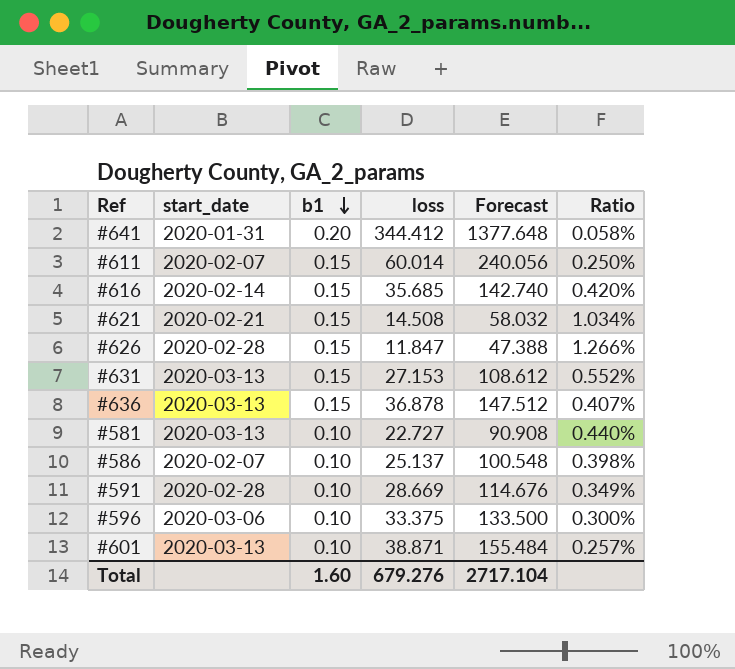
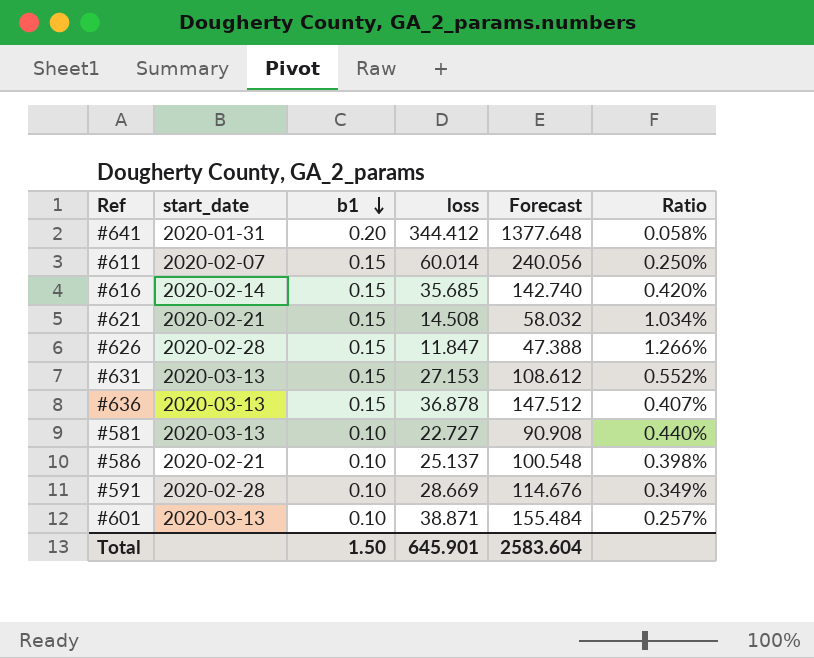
row #596: 2020-03-06 | 0.10 | 33.375 | 133.500 | 0.300% -> none
#586 | start_date: 2020-02-07 -> 2020-02-21
Total | b1: 1.60 -> 1.50
Total | loss: 679.276 -> 645.901
Total | Forecast: 2717.104 -> 2583.604

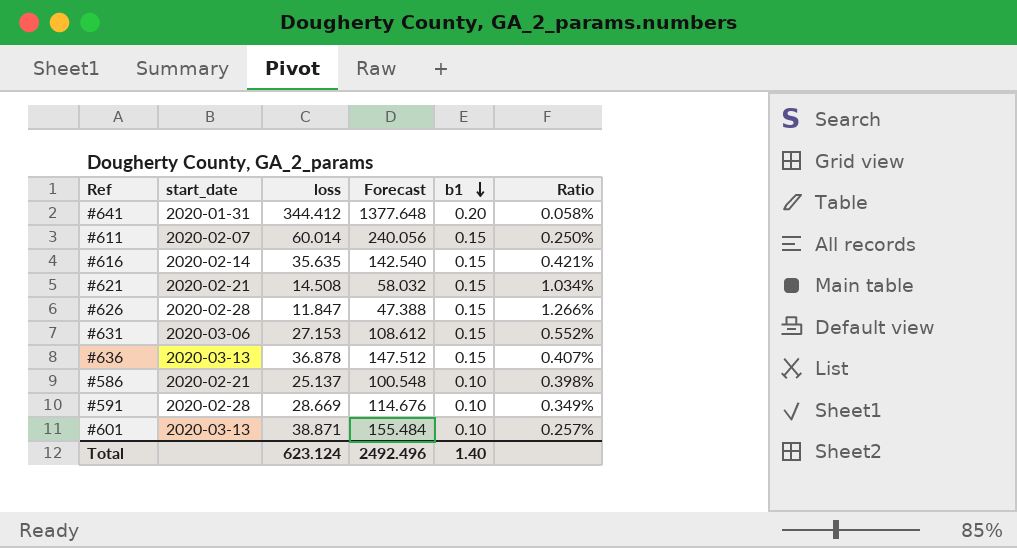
column b1 | position: 3 -> 5
row #581: 2020-03-13 | 0.10 | 22.727 | 90.908 | 0.440% -> none
#616 | loss: 35.685 -> 35.635
#616 | Forecast: 142.740 -> 142.540
#616 | Ratio: 0.420% -> 0.421%
#631 | start_date: 2020-03-13 -> 2020-03-06
Total | loss: 645.901 -> 623.124
Total | Forecast: 2583.604 -> 2492.496
Total | b1: 1.50 -> 1.40

